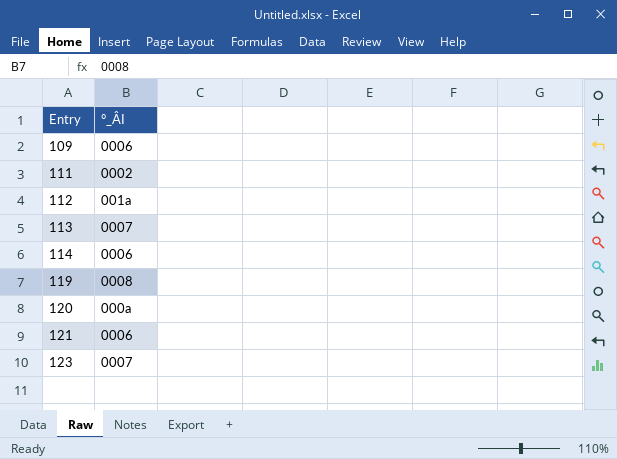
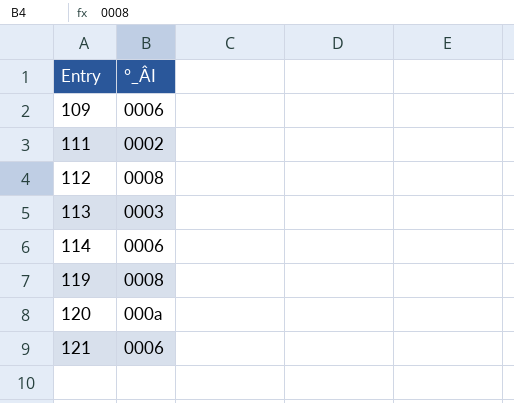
row 123: 0007 -> none
112 | °_ÂI: 001a -> 0008
113 | °_ÂI: 0007 -> 0003

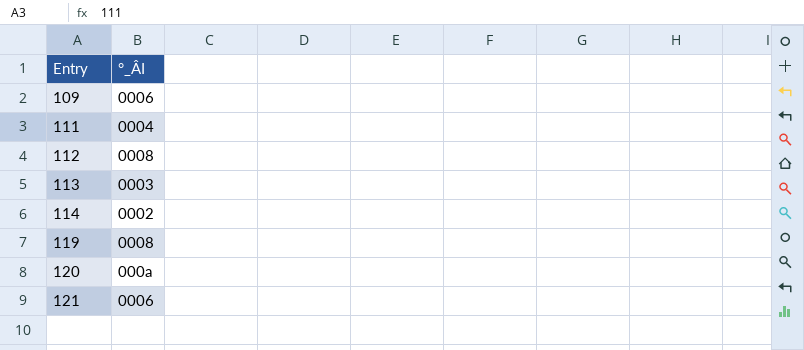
111 | °_ÂI: 0002 -> 0004
114 | °_ÂI: 0006 -> 0002

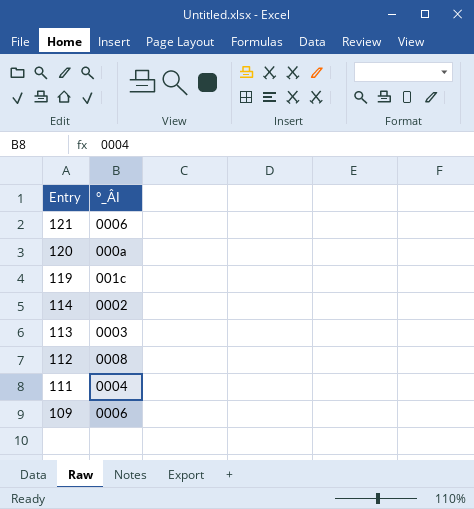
row order: Entry ascending -> Entry descending
119 | °_ÂI: 0008 -> 001c

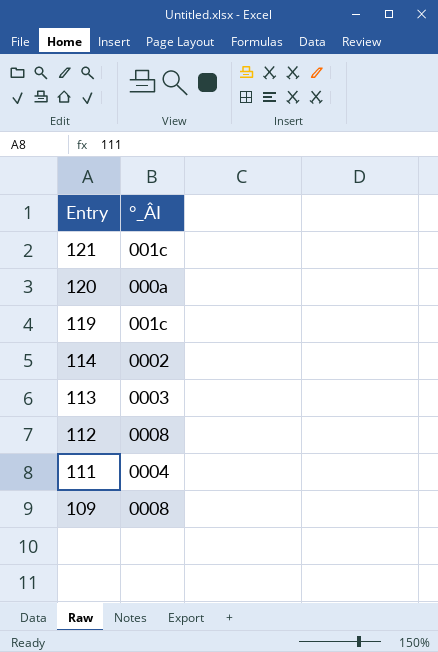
121 | °_ÂI: 0006 -> 001c
109 | °_ÂI: 0006 -> 0008

